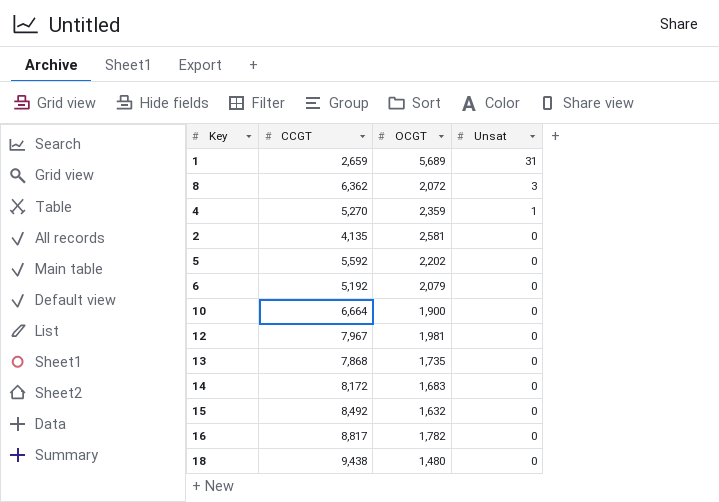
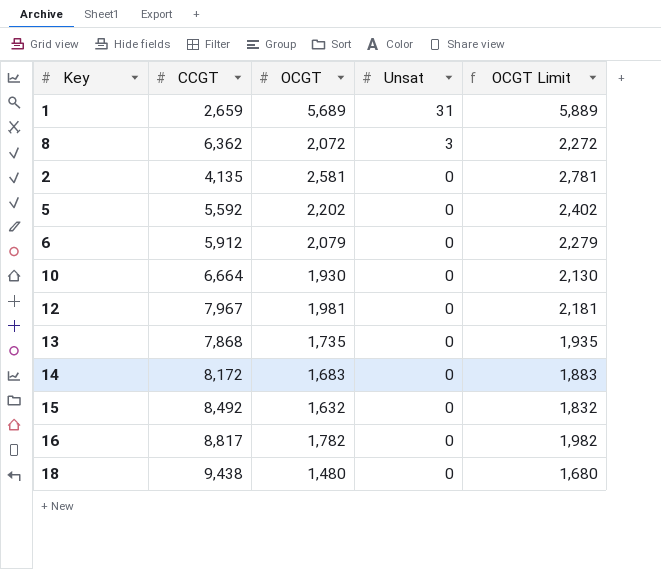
column OCGT Limit | formula: none -> [OCGT] + 200
row 4: 5,270 | 2,359 | 1 -> none
6 | CCGT: 5,192 -> 5,912
10 | OCGT: 1,900 -> 1,930

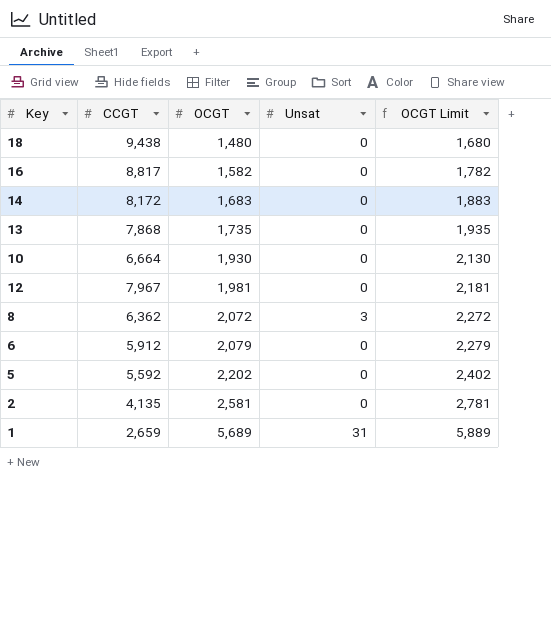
row order: Unsat descending -> OCGT ascending
row 15: 8,492 | 1,632 | 0 | 1,832 -> none
16 | OCGT: 1,782 -> 1,582
16 | OCGT Limit: 1,982 -> 1,782

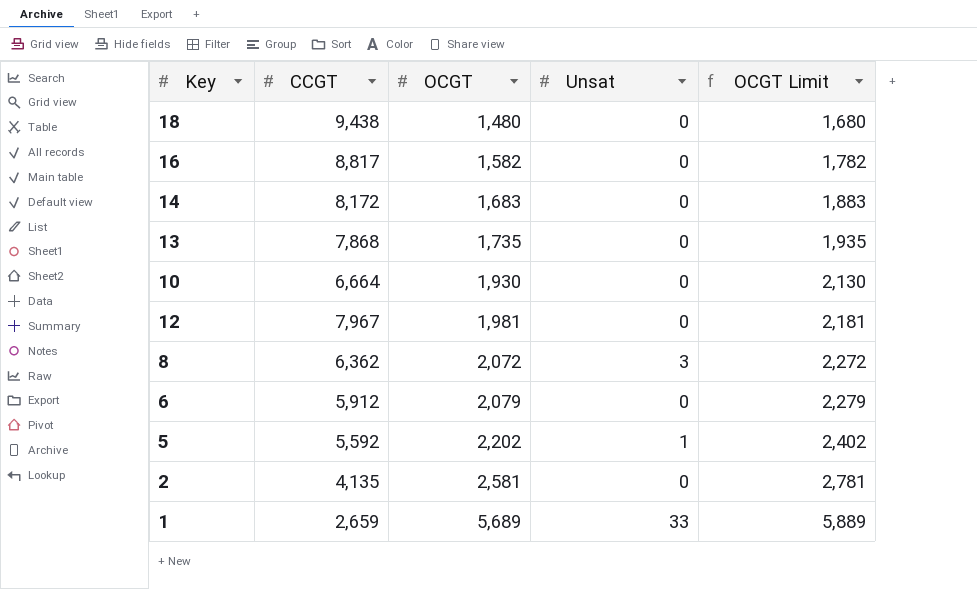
5 | Unsat: 0 -> 1
1 | Unsat: 31 -> 33

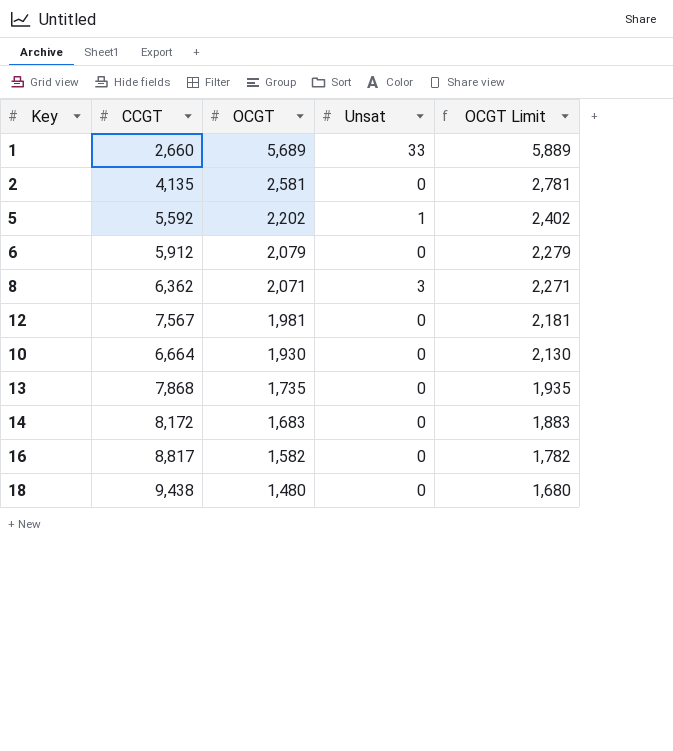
row order: OCGT ascending -> OCGT descending
1 | CCGT: 2,659 -> 2,660
8 | OCGT: 2,072 -> 2,071
8 | OCGT Limit: 2,272 -> 2,271
12 | CCGT: 7,967 -> 7,567

